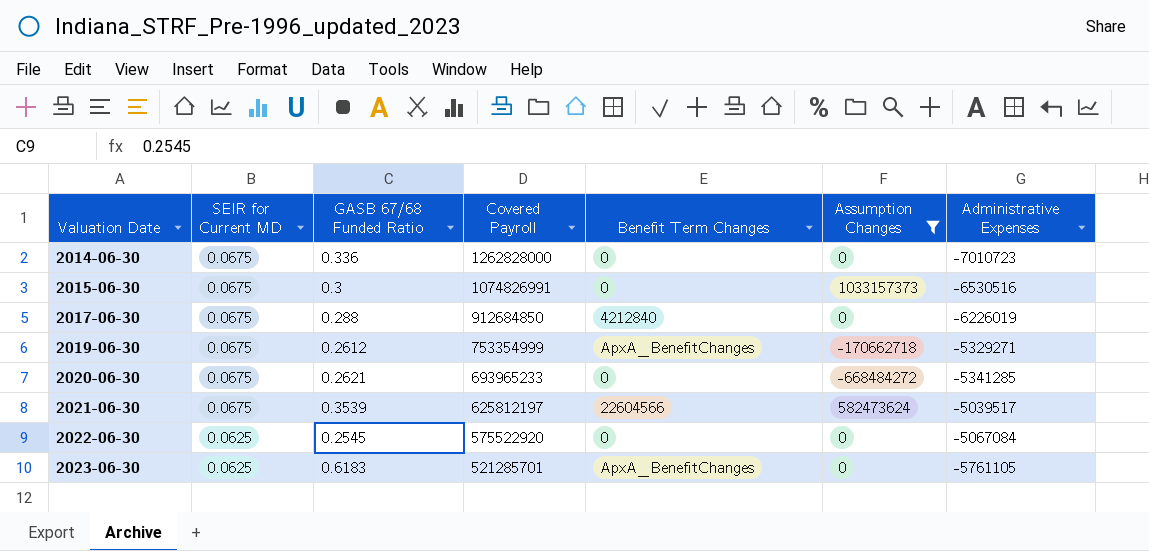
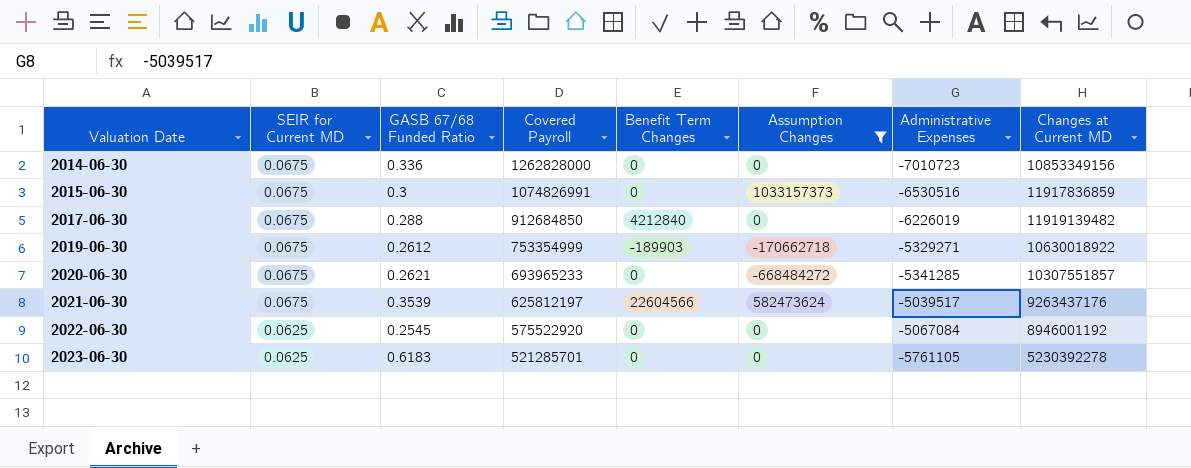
column Changes at Current MD | position: none -> 8
2019-06-30 | Benefit Term Changes: ApxA_BenefitChanges -> -189903
2023-06-30 | Benefit Term Changes: ApxA_BenefitChanges -> 0

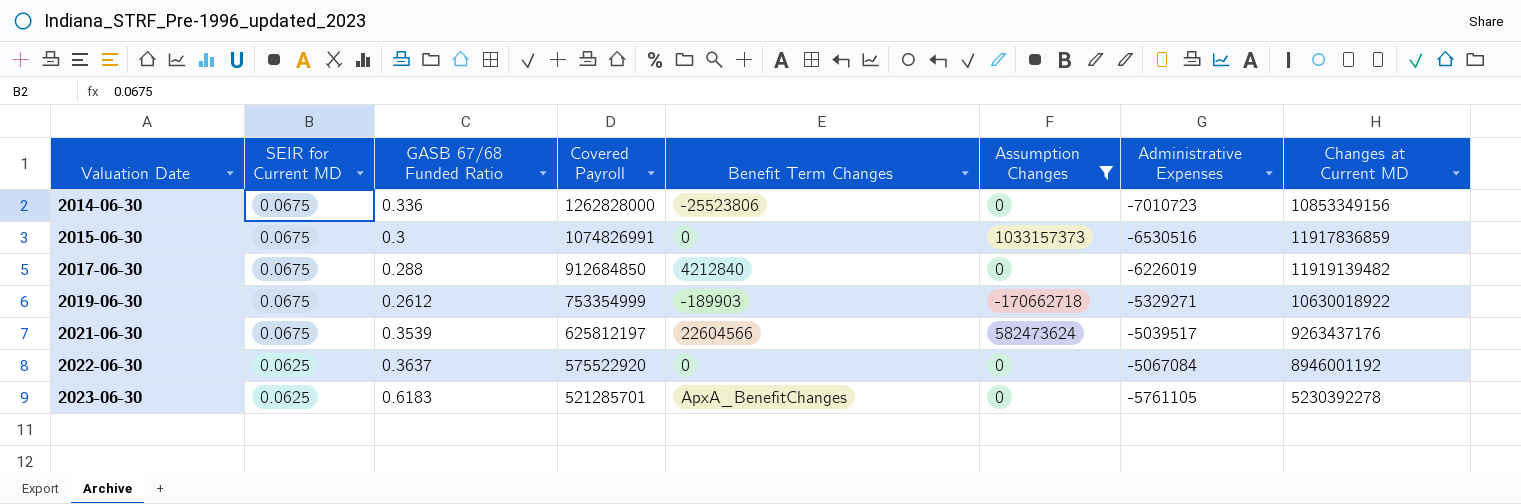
row 2020-06-30: 0.0675 | 0.2621 | 693965233 | 0 | -668484272 | -5341285 | 10307551857 -> none
2014-06-30 | Benefit Term Changes: 0 -> -25523806
2022-06-30 | GASB 67/68 Funded Ratio: 0.2545 -> 0.3637
2023-06-30 | Benefit Term Changes: 0 -> ApxA_BenefitChanges

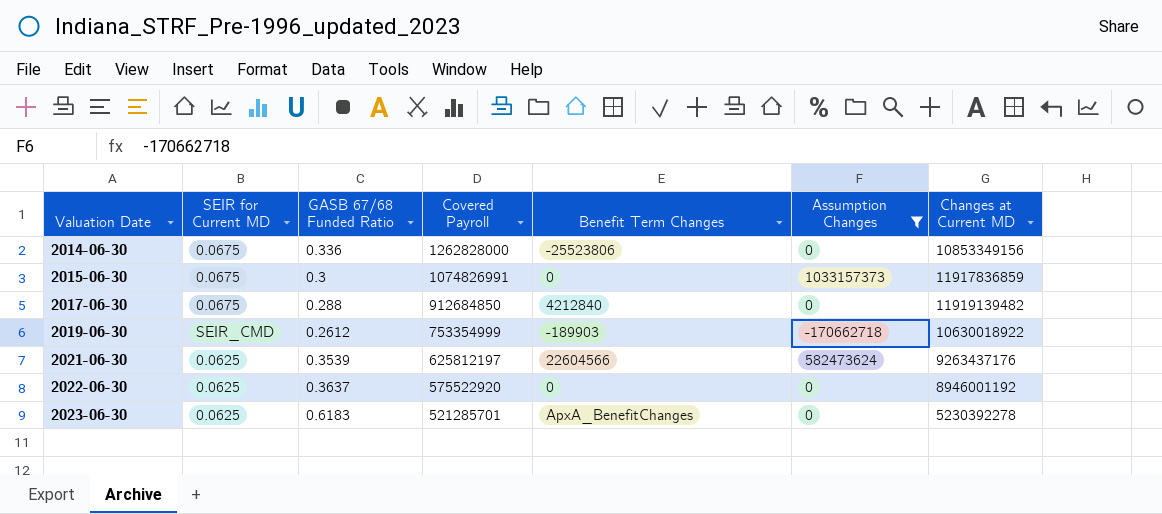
column Administrative Expenses | position: 7 -> none
2019-06-30 | SEIR for Current MD: 0.0675 -> SEIR_CMD
2021-06-30 | SEIR for Current MD: 0.0675 -> 0.0625

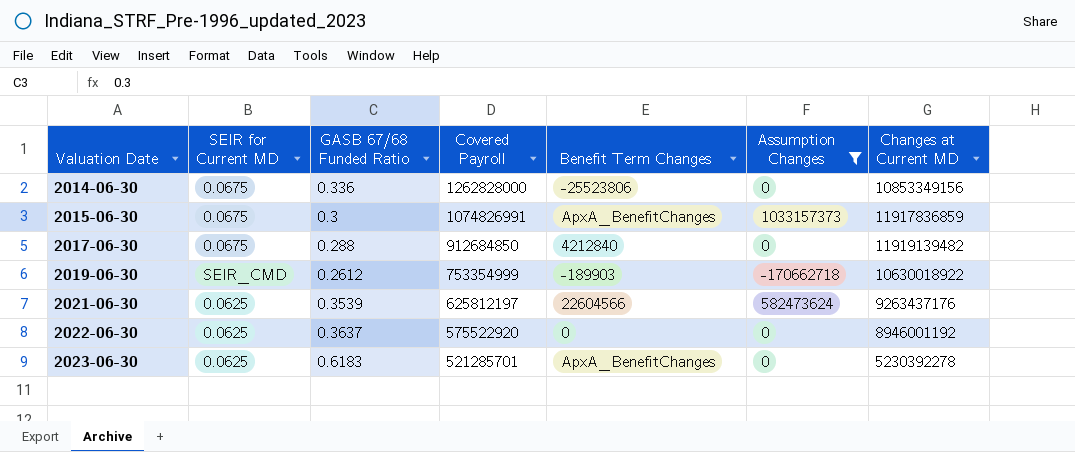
2015-06-30 | Benefit Term Changes: 0 -> ApxA_BenefitChanges

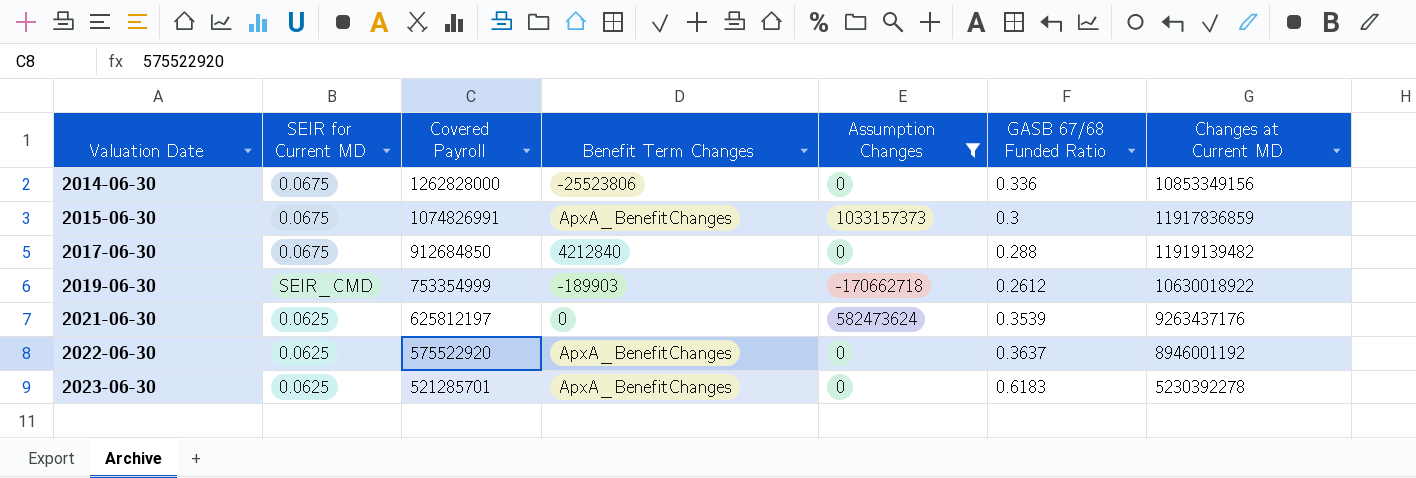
column GASB 67/68 Funded Ratio | position: 3 -> 6
2021-06-30 | Benefit Term Changes: 22604566 -> 0
2022-06-30 | Benefit Term Changes: 0 -> ApxA_BenefitChanges

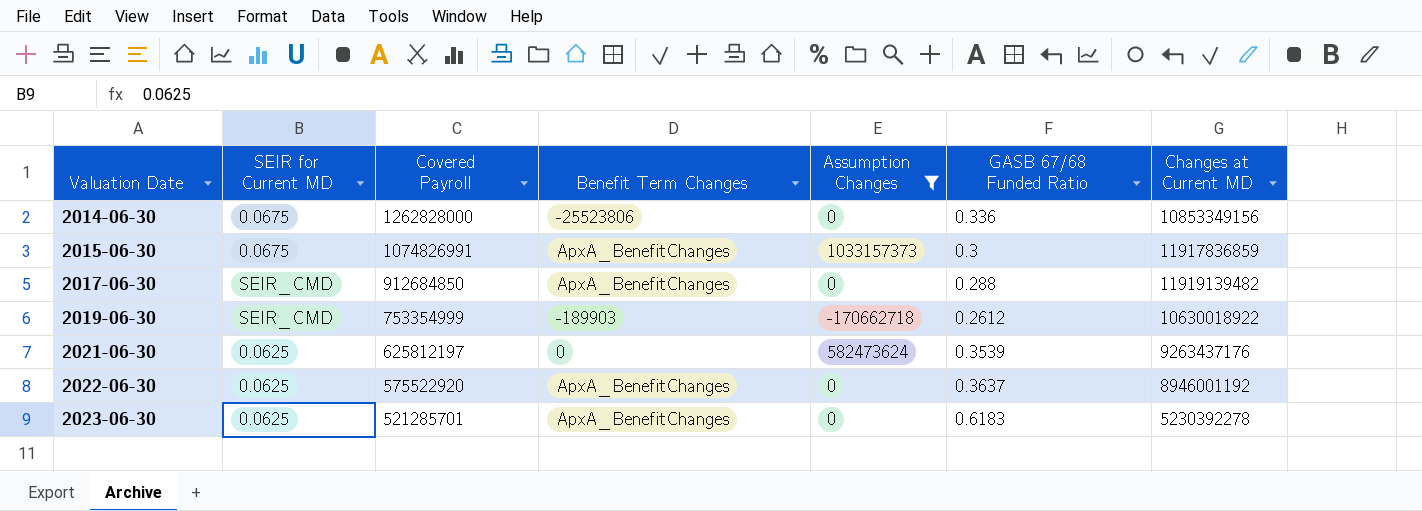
2017-06-30 | SEIR for Current MD: 0.0675 -> SEIR_CMD
2017-06-30 | Benefit Term Changes: 4212840 -> ApxA_BenefitChanges

